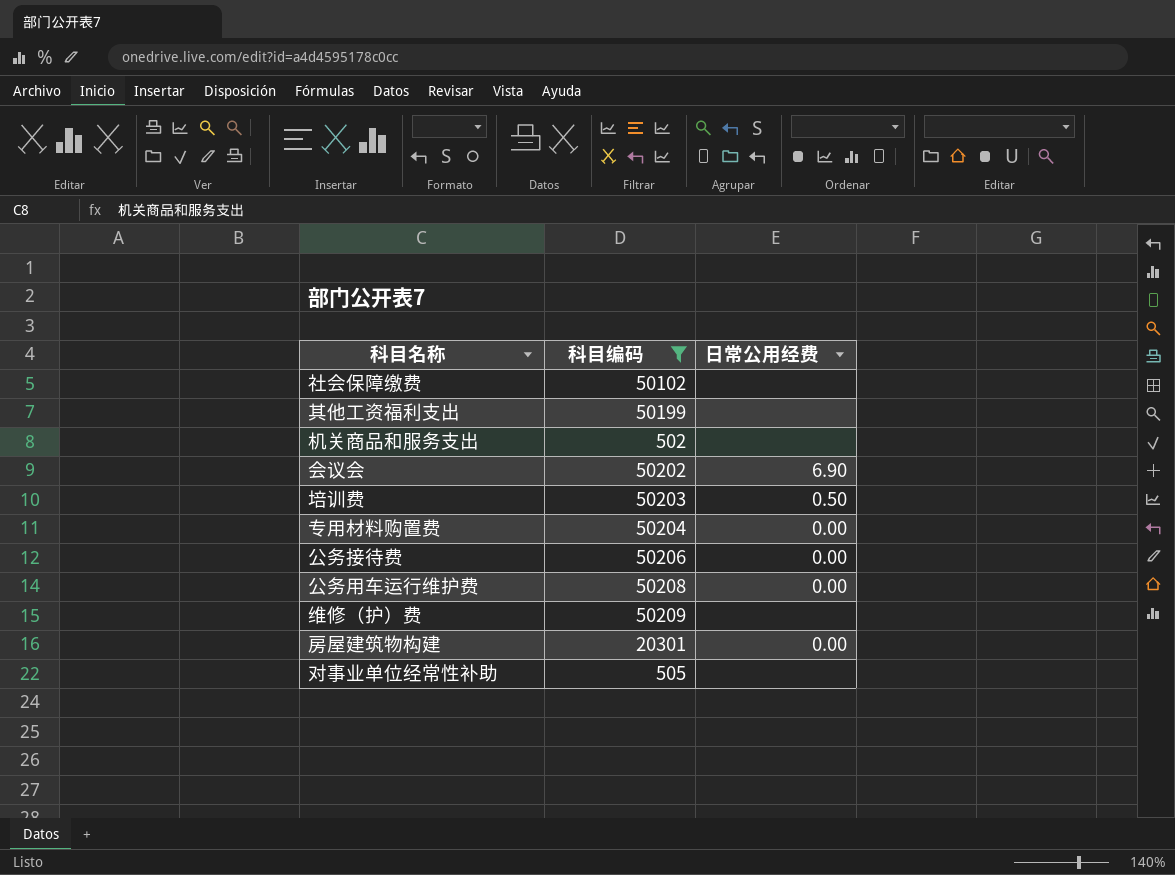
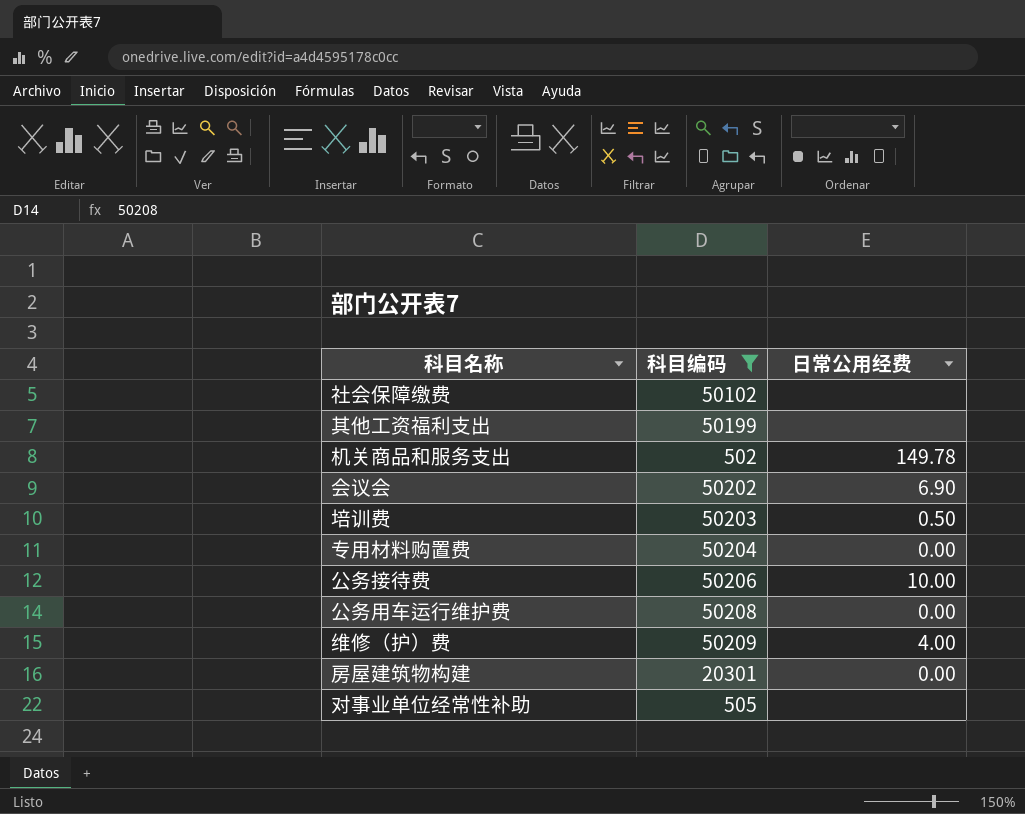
机关商品和服务支出 | 日常公用经费: none -> 149.78
公务接待费 | 日常公用经费: 0.00 -> 10.00
维修（护）费 | 日常公用经费: none -> 4.00

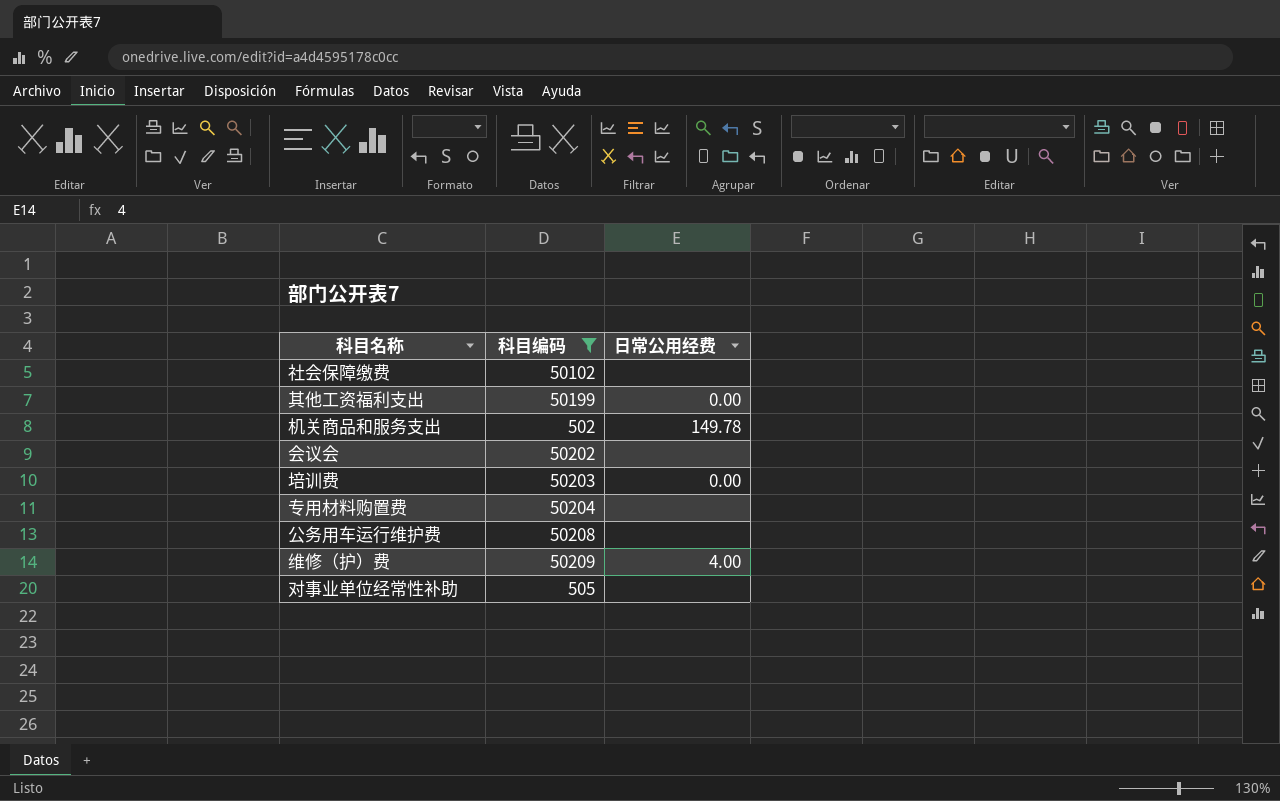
row 公务接待费: 50206 | 10.00 -> none
row 房屋建筑物构建: 20301 | 0.00 -> none
其他工资福利支出 | 日常公用经费: none -> 0.00
会议会 | 日常公用经费: 6.90 -> none
培训费 | 日常公用经费: 0.50 -> 0.00
专用材料购置费 | 日常公用经费: 0.00 -> none
公务用车运行维护费 | 日常公用经费: 0.00 -> none

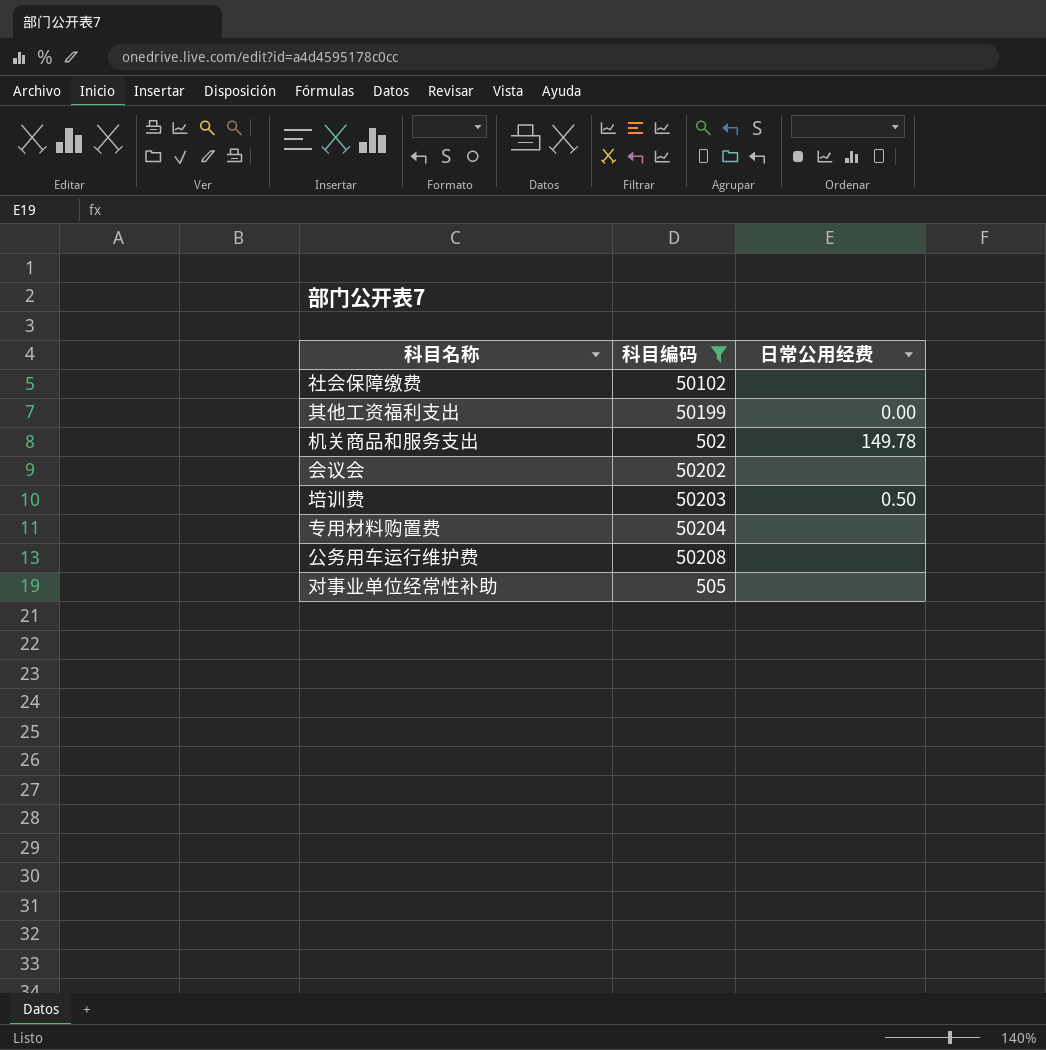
row 维修（护）费: 50209 | 4.00 -> none
培训费 | 日常公用经费: 0.00 -> 0.50

